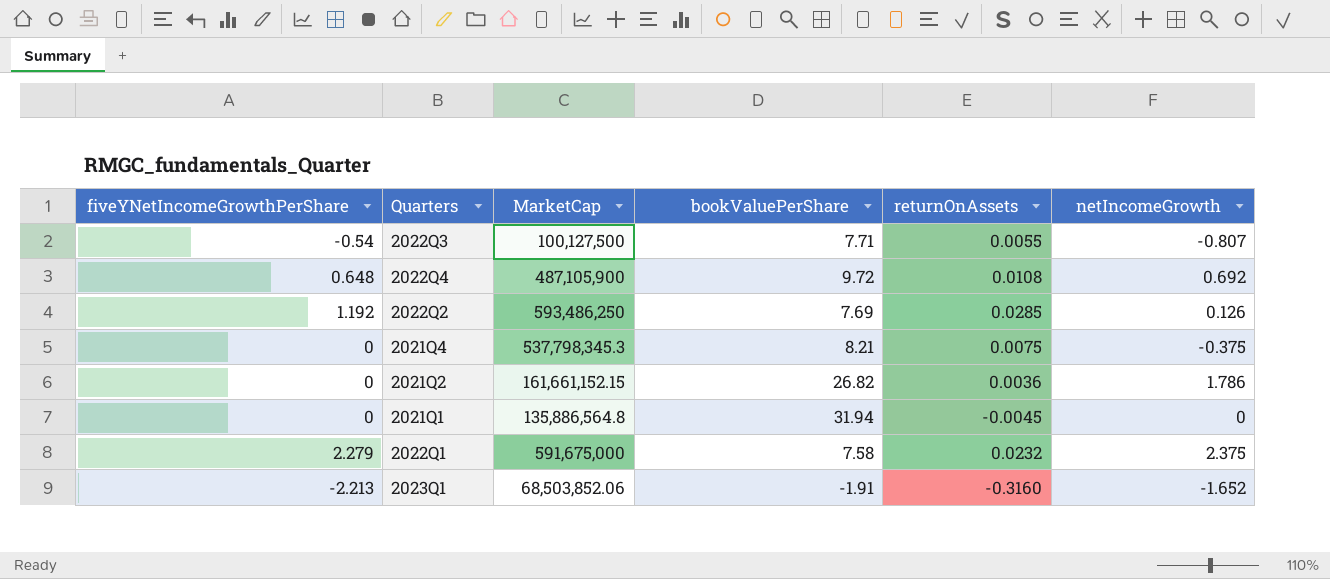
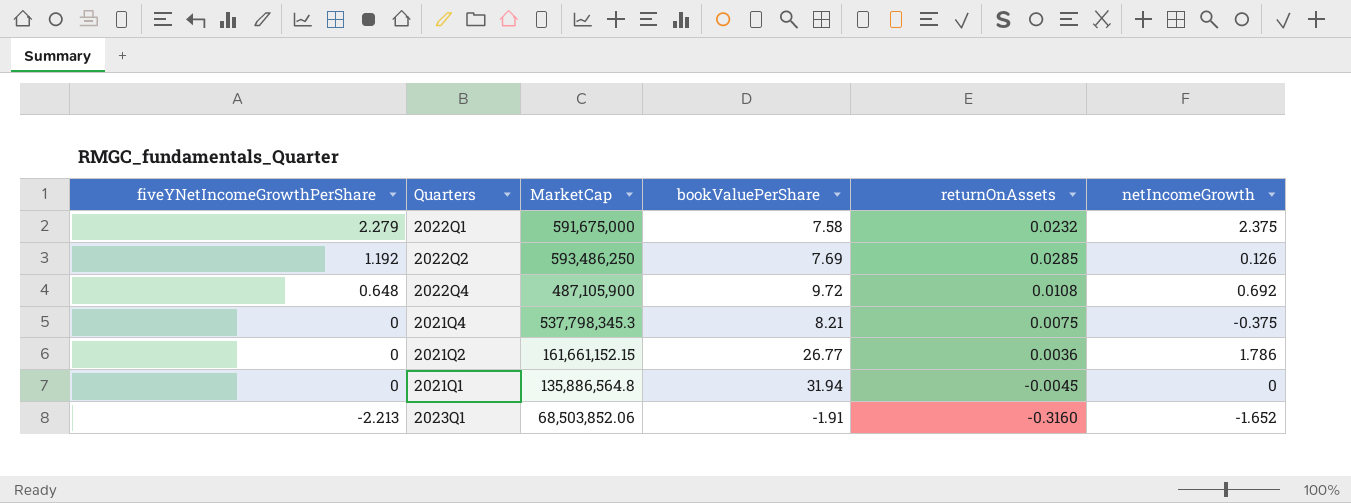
row order: none -> fiveYNetIncomeGrowthPerShare descending
row 2022Q3: -0.54 | 100,127,500 | 7.71 | 0.0055 | -0.807 -> none
2021Q2 | bookValuePerShare: 26.82 -> 26.77

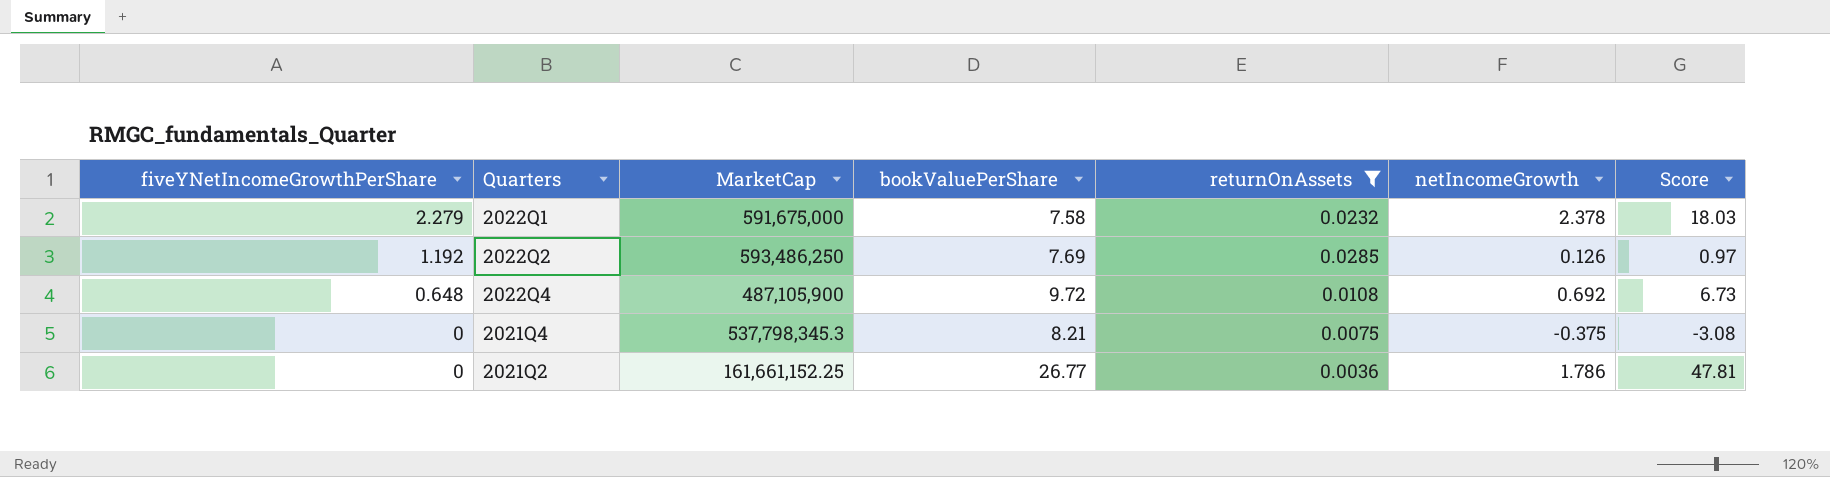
filter: none -> returnOnAssets >= 0.0036
column Score | formula: none -> [bookValuePerShare] * [netIncomeGrowth]
2022Q1 | netIncomeGrowth: 2.375 -> 2.378
2021Q2 | MarketCap: 161,661,152.15 -> 161,661,152.25

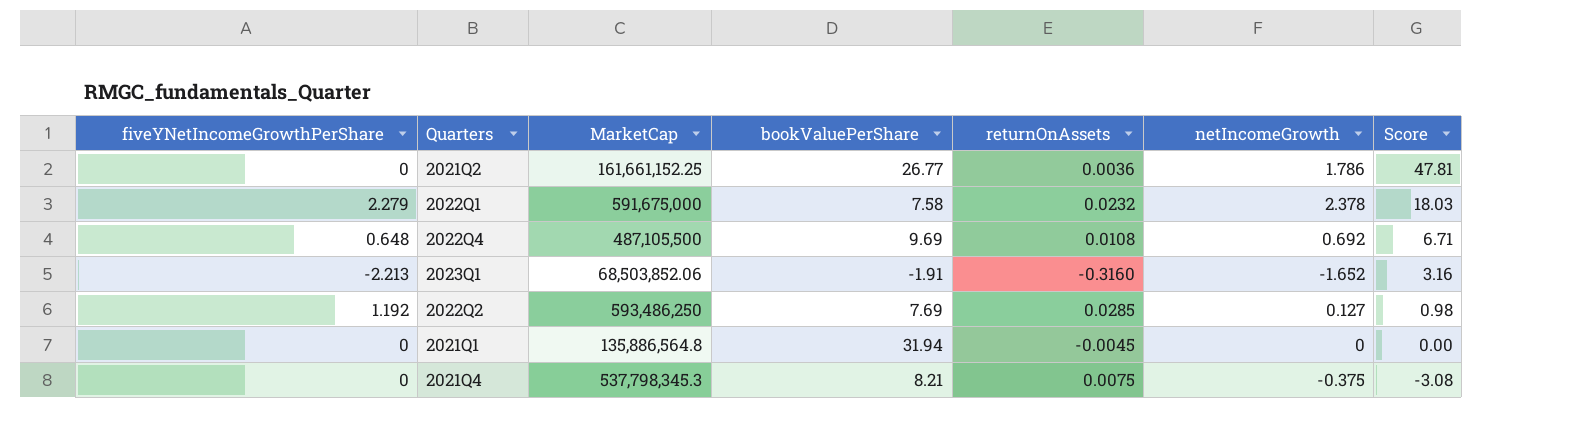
filter: returnOnAssets >= 0.0036 -> none
row order: fiveYNetIncomeGrowthPerShare descending -> Score descending
2022Q4 | MarketCap: 487,105,900 -> 487,105,500
2022Q4 | bookValuePerShare: 9.72 -> 9.69
2022Q4 | Score: 6.73 -> 6.71
2022Q2 | netIncomeGrowth: 0.126 -> 0.127
2022Q2 | Score: 0.97 -> 0.98

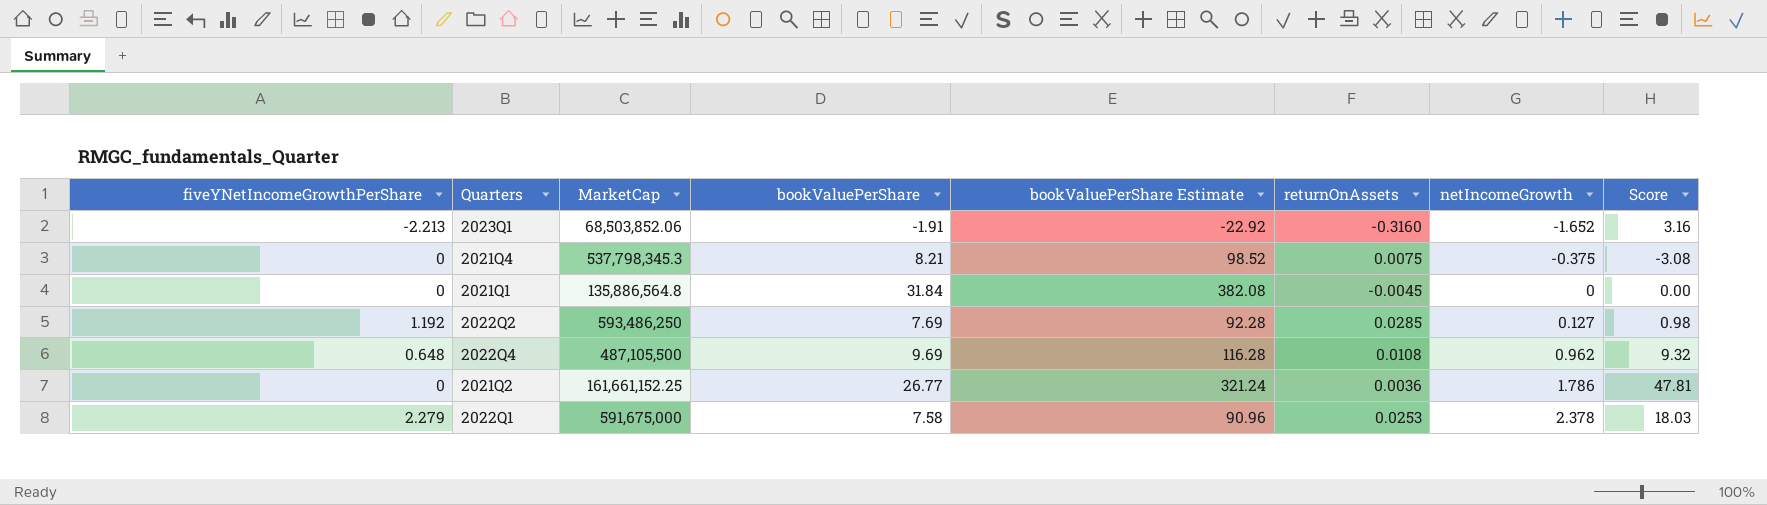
row order: Score descending -> netIncomeGrowth ascending
column bookValuePerShare Estimate | formula: none -> [bookValuePerShare] * 12
2021Q1 | bookValuePerShare: 31.94 -> 31.84
2022Q4 | netIncomeGrowth: 0.692 -> 0.962
2022Q4 | Score: 6.71 -> 9.32
2022Q1 | returnOnAssets: 0.0232 -> 0.0253

